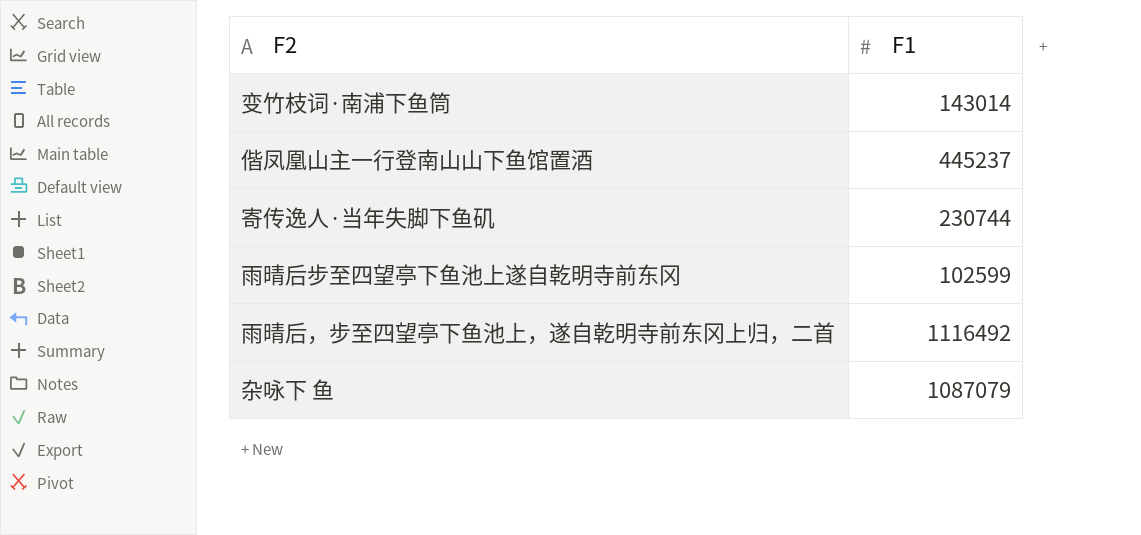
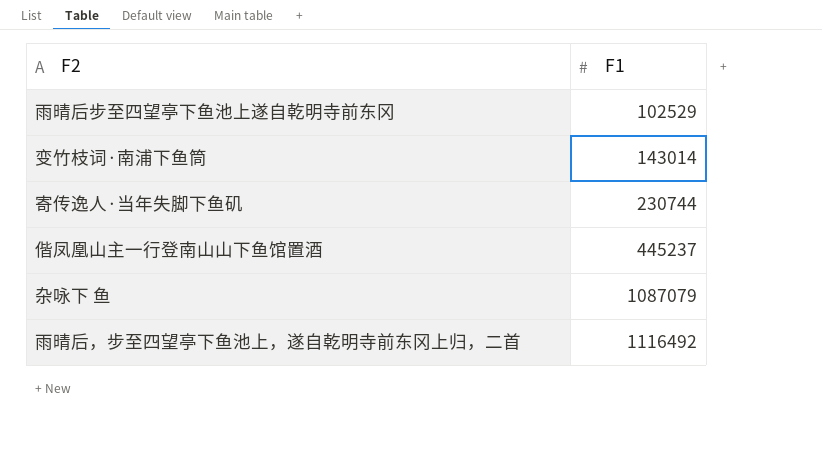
row order: none -> F1 ascending
雨晴后步至四望亭下鱼池上遂自乾明寺前东冈 | F1: 102599 -> 102529

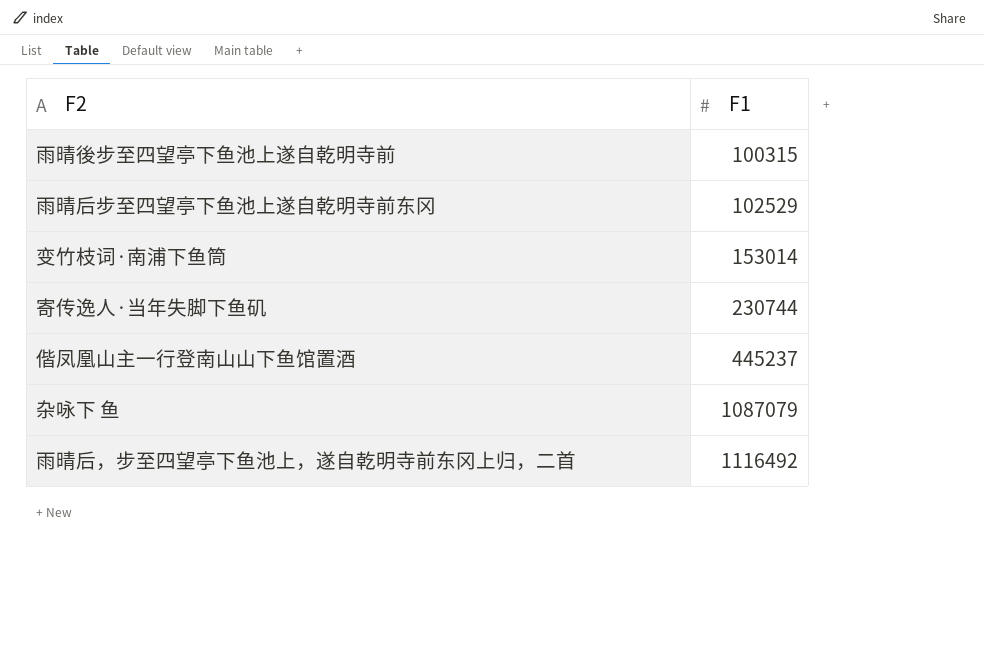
row 雨晴後步至四望亭下鱼池上遂自乾明寺前: none -> 100315
变竹枝词·南浦下鱼筒 | F1: 143014 -> 153014

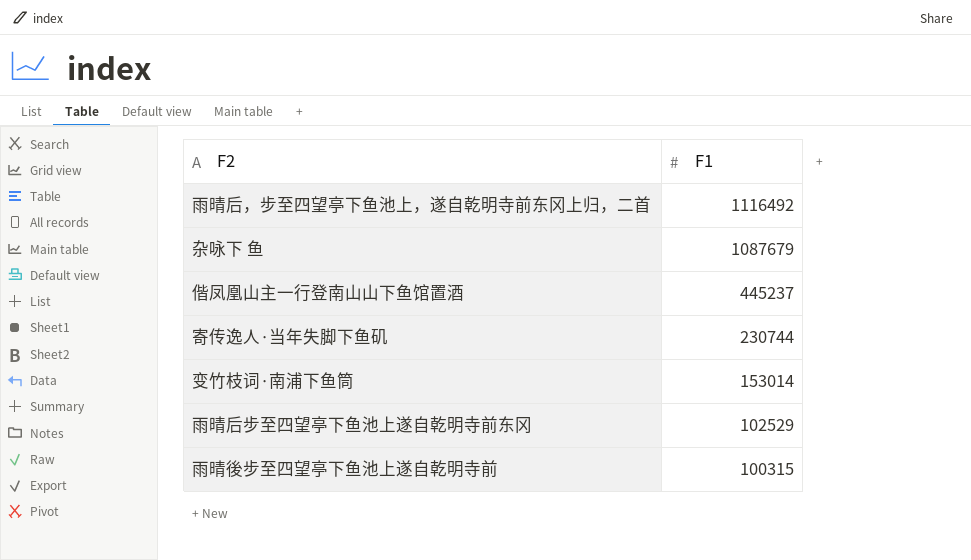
row order: F1 ascending -> F1 descending
杂咏下 鱼 | F1: 1087079 -> 1087679

